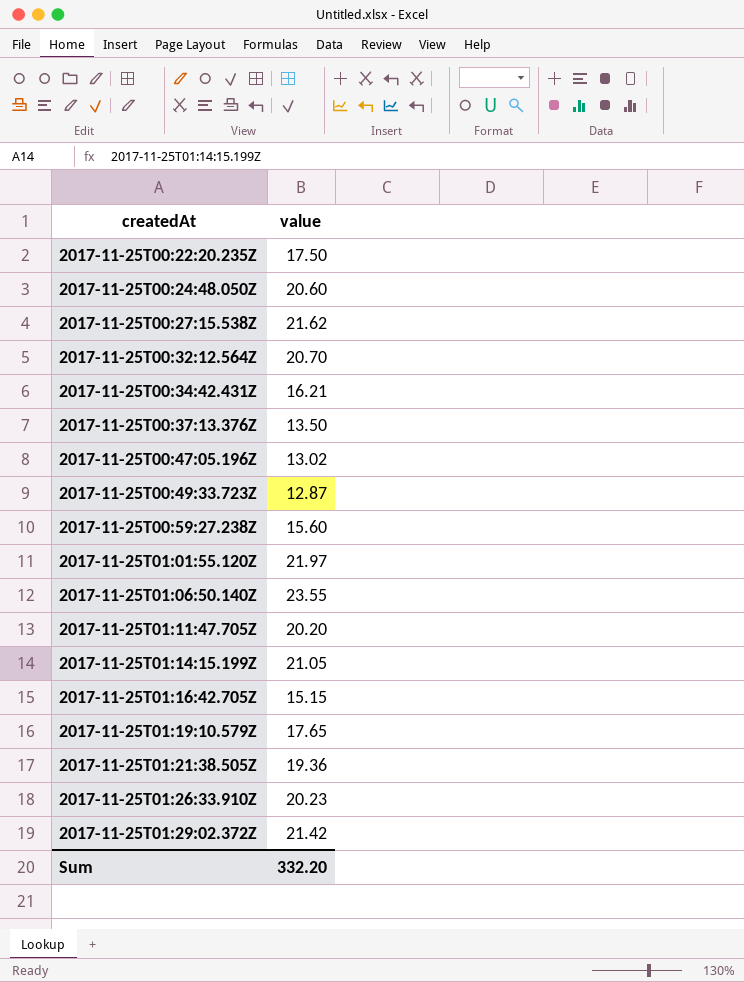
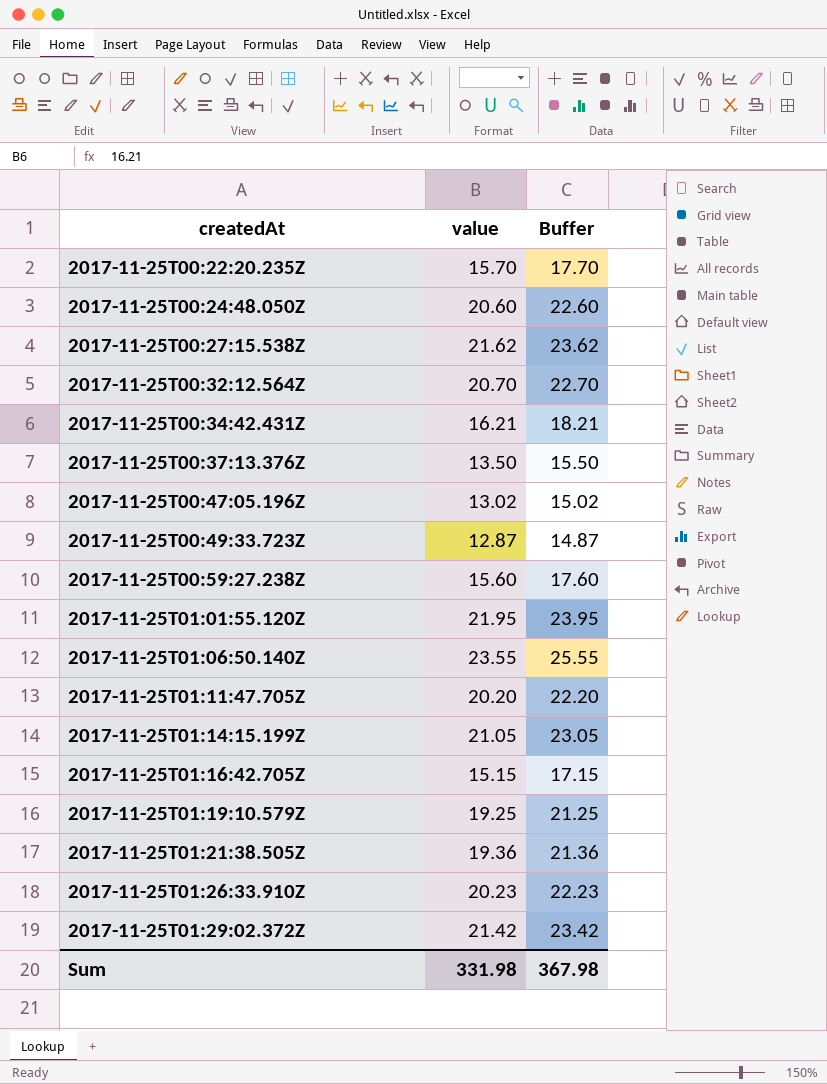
column Buffer | formula: none -> [value] + 2
2017-11-25T00:22:20.235Z | value: 17.50 -> 15.70
2017-11-25T01:01:55.120Z | value: 21.97 -> 21.95
2017-11-25T01:19:10.579Z | value: 17.65 -> 19.25
Sum | value: 332.20 -> 331.98

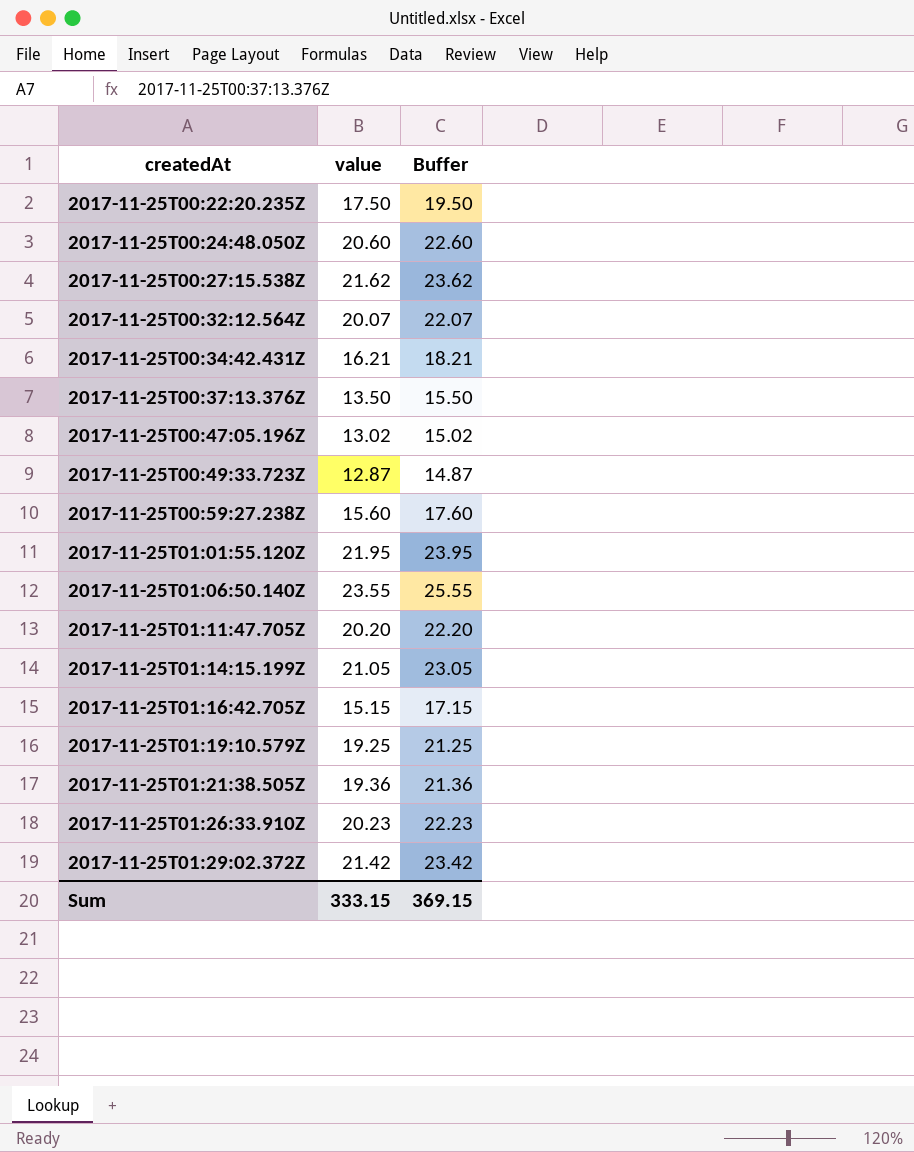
2017-11-25T00:22:20.235Z | value: 15.70 -> 17.50
2017-11-25T00:22:20.235Z | Buffer: 17.70 -> 19.50
2017-11-25T00:32:12.564Z | value: 20.70 -> 20.07
2017-11-25T00:32:12.564Z | Buffer: 22.70 -> 22.07
Sum | value: 331.98 -> 333.15
Sum | Buffer: 367.98 -> 369.15

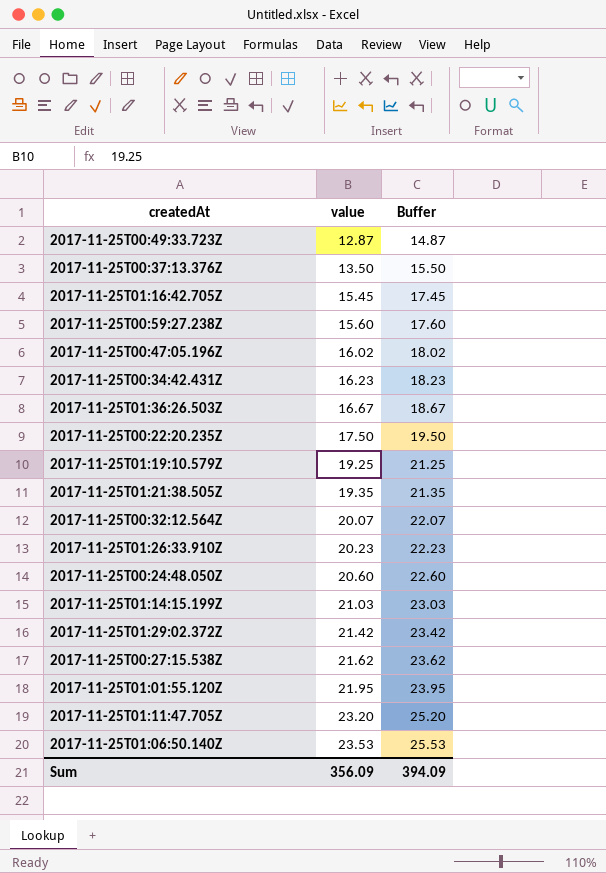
row order: createdAt ascending -> value ascending
2017-11-25T01:16:42.705Z | value: 15.15 -> 15.45
2017-11-25T01:16:42.705Z | Buffer: 17.15 -> 17.45
2017-11-25T00:47:05.196Z | value: 13.02 -> 16.02
2017-11-25T00:47:05.196Z | Buffer: 15.02 -> 18.02
2017-11-25T00:34:42.431Z | value: 16.21 -> 16.23
2017-11-25T00:34:42.431Z | Buffer: 18.21 -> 18.23
row 2017-11-25T01:36:26.503Z: none -> 16.67 | 18.67
2017-11-25T01:21:38.505Z | value: 19.36 -> 19.35
2017-11-25T01:21:38.505Z | Buffer: 21.36 -> 21.35
2017-11-25T01:14:15.199Z | value: 21.05 -> 21.03
2017-11-25T01:14:15.199Z | Buffer: 23.05 -> 23.03
2017-11-25T01:11:47.705Z | value: 20.20 -> 23.20
2017-11-25T01:11:47.705Z | Buffer: 22.20 -> 25.20
2017-11-25T01:06:50.140Z | value: 23.55 -> 23.53
2017-11-25T01:06:50.140Z | Buffer: 25.55 -> 25.53
Sum | value: 333.15 -> 356.09
Sum | Buffer: 369.15 -> 394.09

